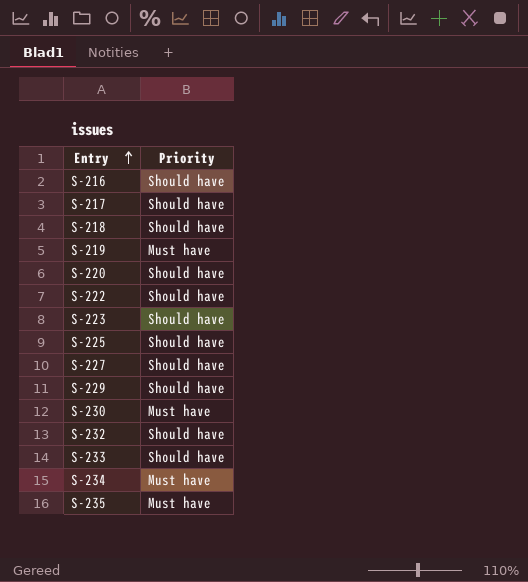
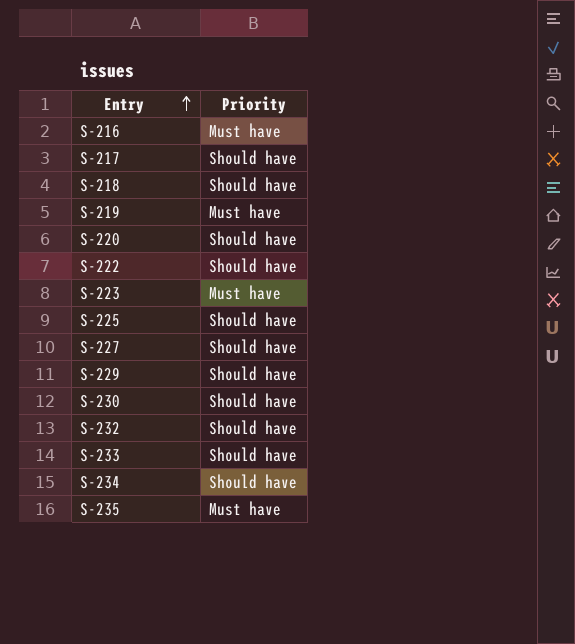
S-216 | Priority: Should have -> Must have
S-223 | Priority: Should have -> Must have
S-230 | Priority: Must have -> Should have
S-234 | Priority: Must have -> Should have

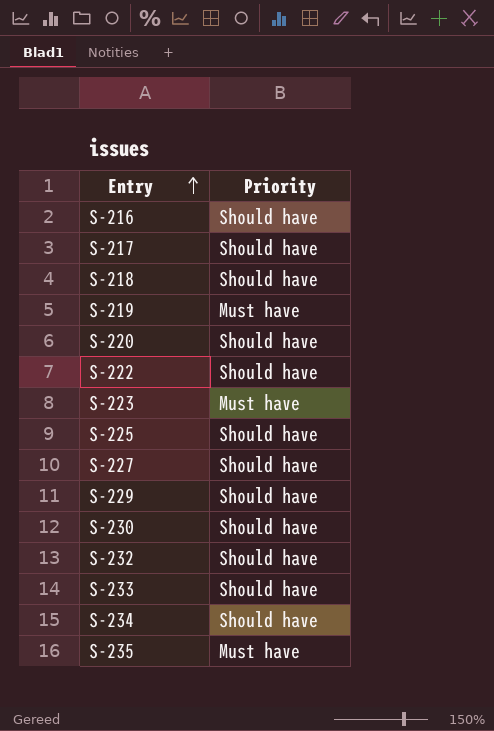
S-216 | Priority: Must have -> Should have

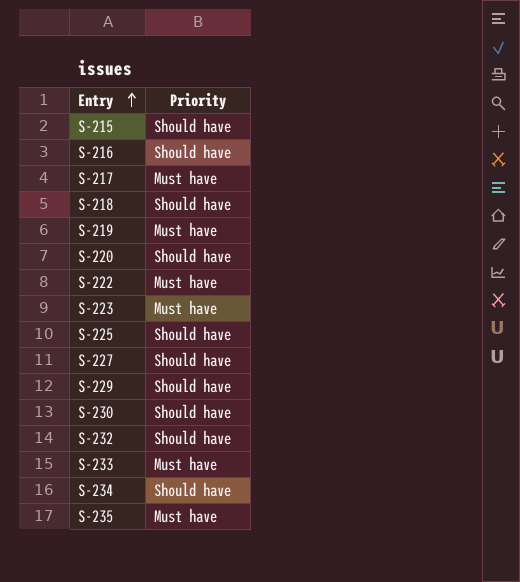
row S-215: none -> Should have
S-217 | Priority: Should have -> Must have
S-222 | Priority: Should have -> Must have
S-233 | Priority: Should have -> Must have

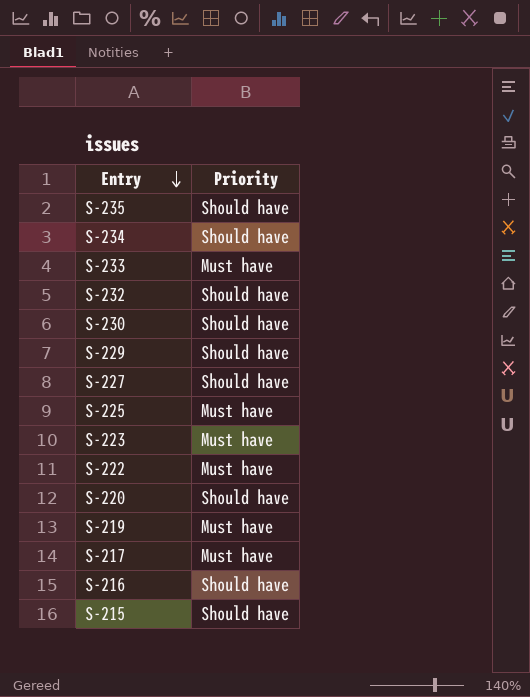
row order: Entry ascending -> Entry descending
row S-218: Should have -> none
S-235 | Priority: Must have -> Should have
S-225 | Priority: Should have -> Must have

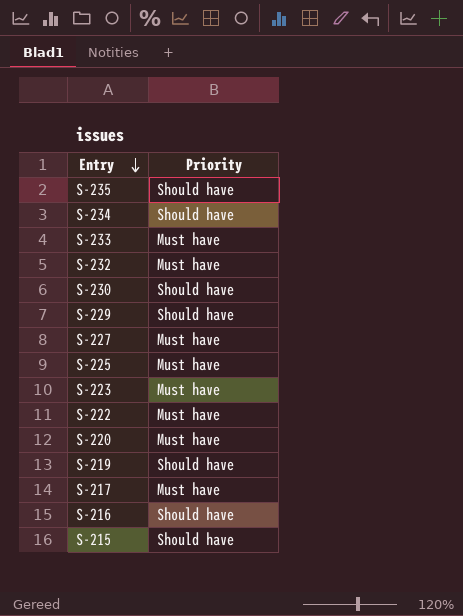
S-232 | Priority: Should have -> Must have
S-227 | Priority: Should have -> Must have
S-220 | Priority: Should have -> Must have
S-219 | Priority: Must have -> Should have

